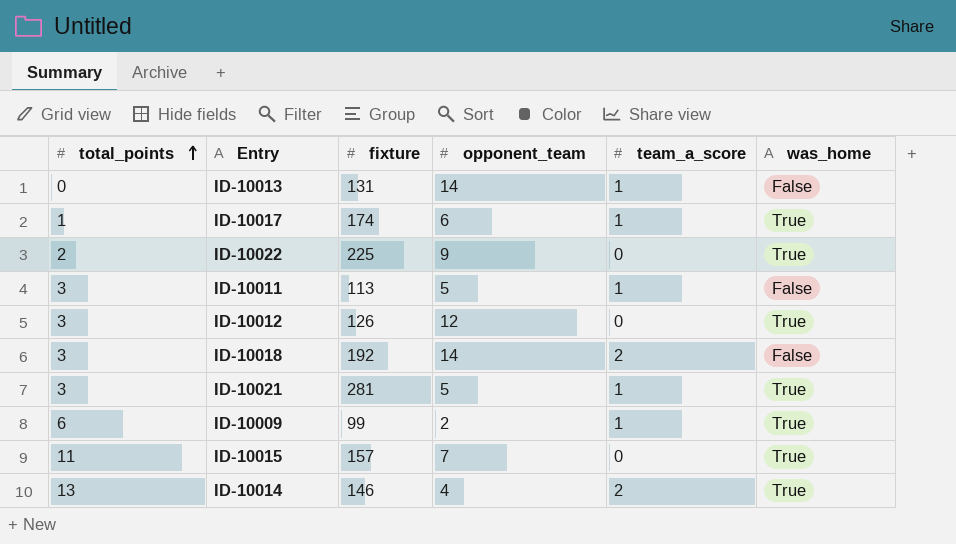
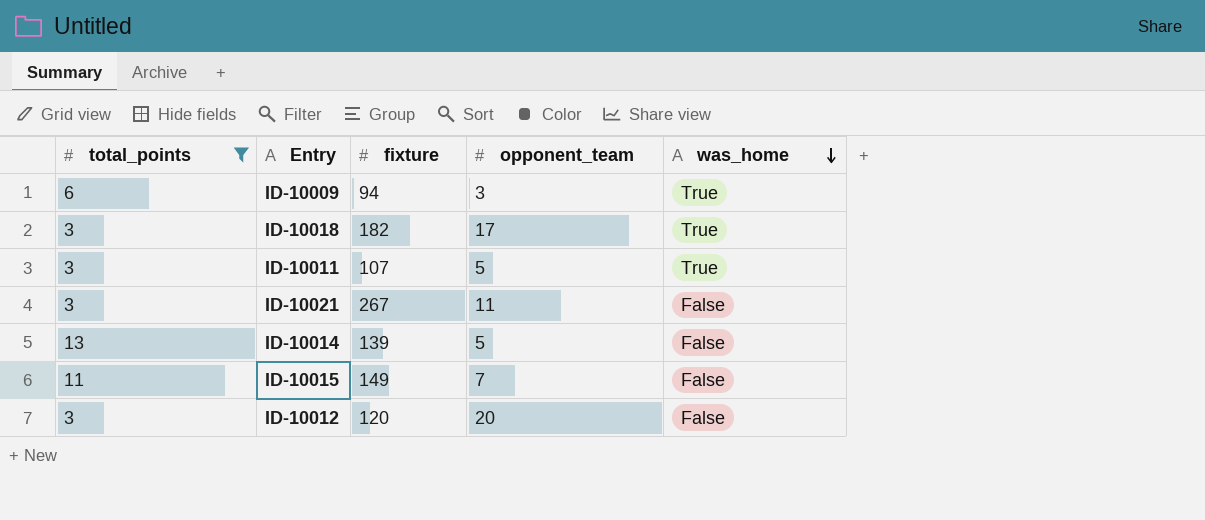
filter: none -> total_points >= 3
row order: total_points ascending -> was_home descending
column team_a_score | position: 5 -> none
ID-10009 | fixture: 99 -> 94
ID-10009 | opponent_team: 2 -> 3
ID-10018 | fixture: 192 -> 182
ID-10018 | opponent_team: 14 -> 17
ID-10018 | was_home: False -> True
ID-10011 | fixture: 113 -> 107
ID-10011 | was_home: False -> True
ID-10021 | fixture: 281 -> 267
ID-10021 | opponent_team: 5 -> 11
ID-10021 | was_home: True -> False
ID-10014 | fixture: 146 -> 139
ID-10014 | opponent_team: 4 -> 5
ID-10014 | was_home: True -> False
ID-10015 | fixture: 157 -> 149
ID-10015 | was_home: True -> False
ID-10012 | fixture: 126 -> 120
ID-10012 | opponent_team: 12 -> 20
ID-10012 | was_home: True -> False

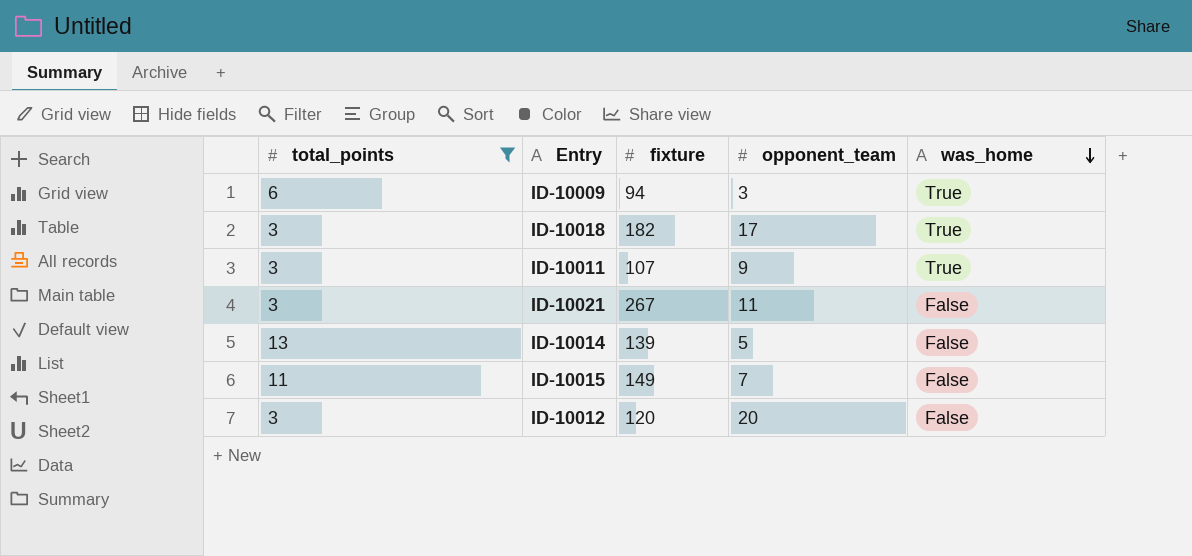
ID-10011 | opponent_team: 5 -> 9

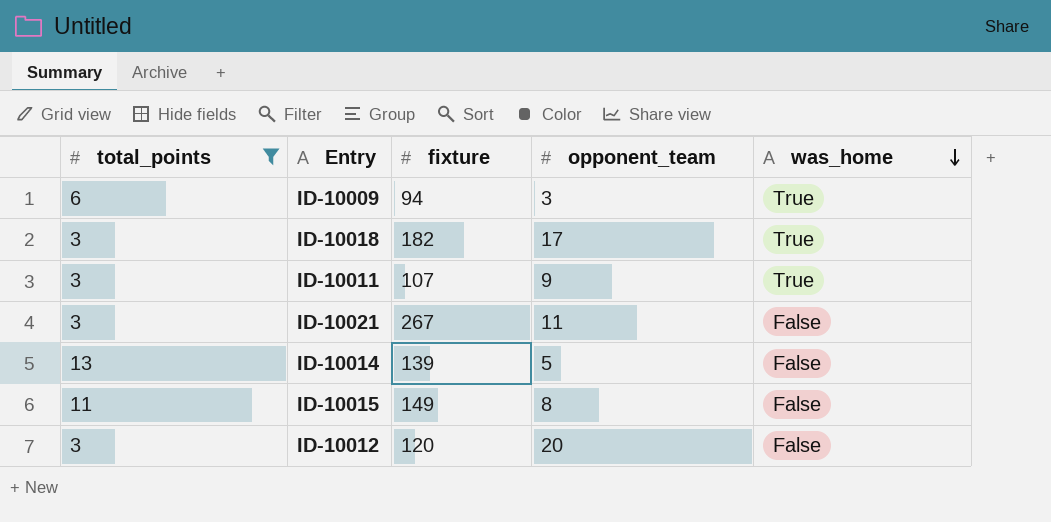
ID-10015 | opponent_team: 7 -> 8

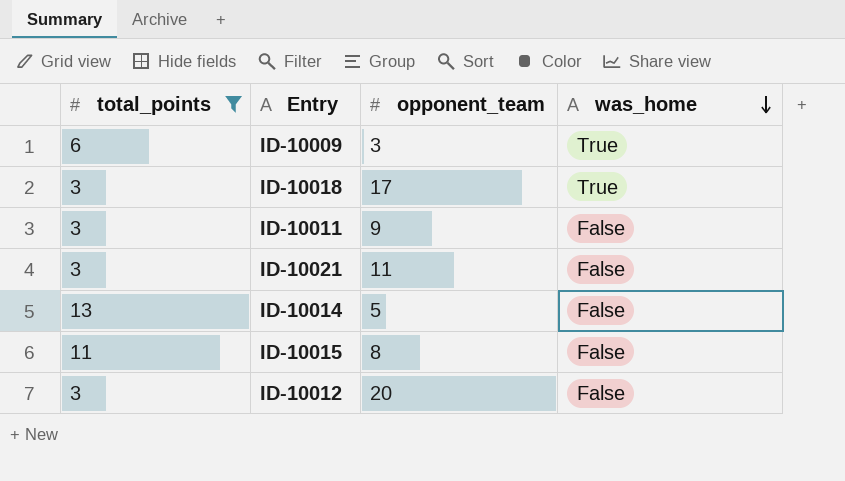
column fixture | position: 3 -> none
ID-10011 | was_home: True -> False

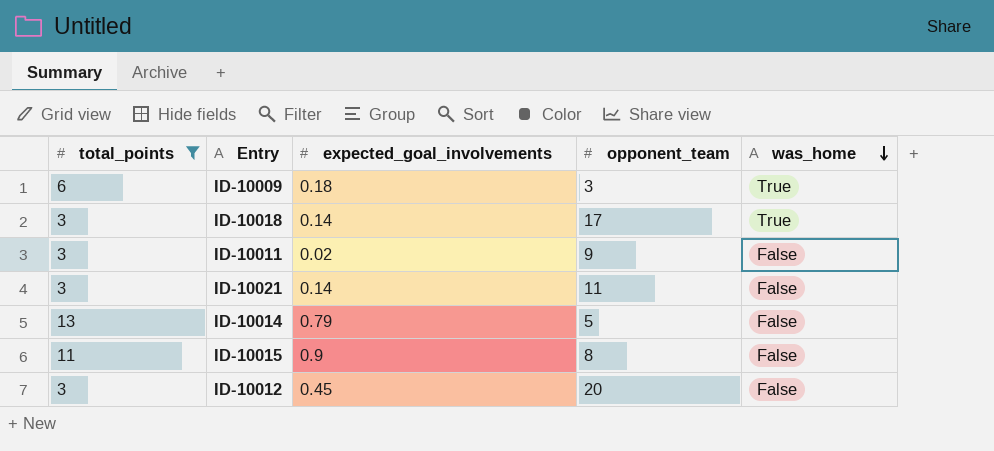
column expected_goal_involvements | position: none -> 3

